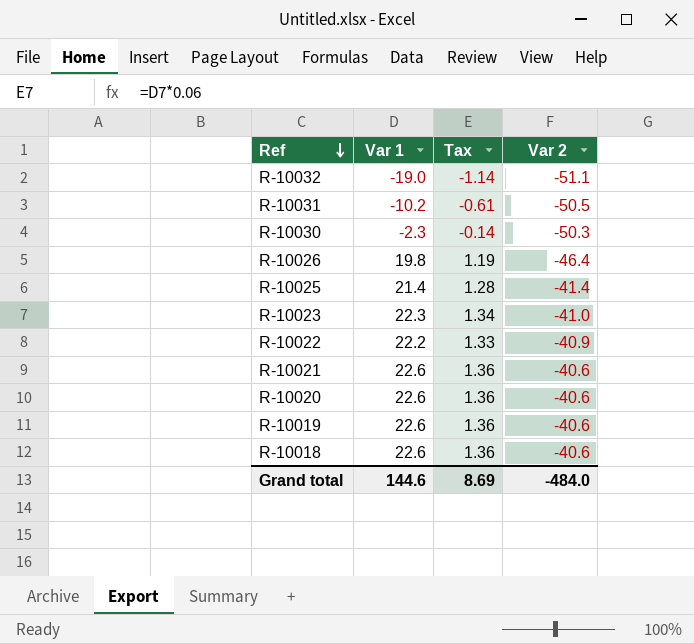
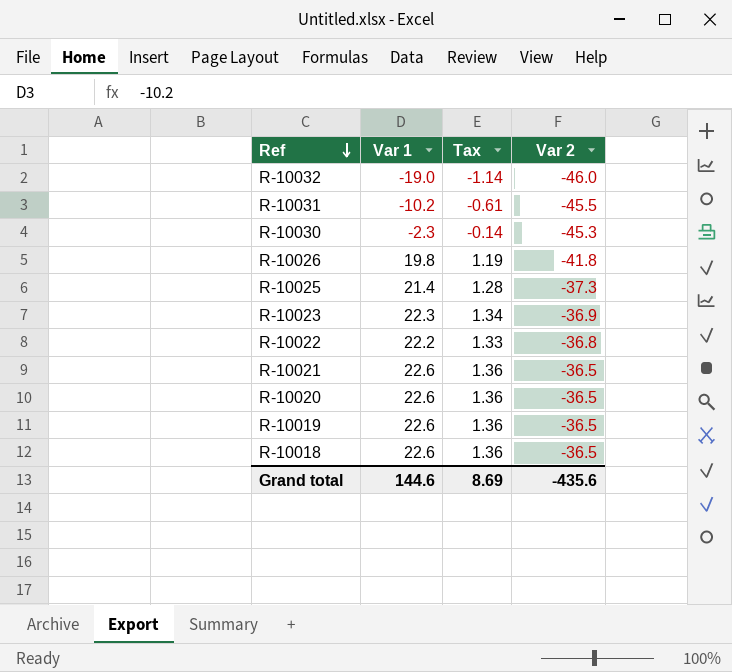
R-10032 | Var 2: -51.1 -> -46.0
R-10031 | Var 2: -50.5 -> -45.5
R-10030 | Var 2: -50.3 -> -45.3
R-10026 | Var 2: -46.4 -> -41.8
R-10025 | Var 2: -41.4 -> -37.3
R-10023 | Var 2: -41.0 -> -36.9
R-10022 | Var 2: -40.9 -> -36.8
R-10021 | Var 2: -40.6 -> -36.5
R-10020 | Var 2: -40.6 -> -36.5
R-10019 | Var 2: -40.6 -> -36.5
R-10018 | Var 2: -40.6 -> -36.5
Grand total | Var 2: -484.0 -> -435.6

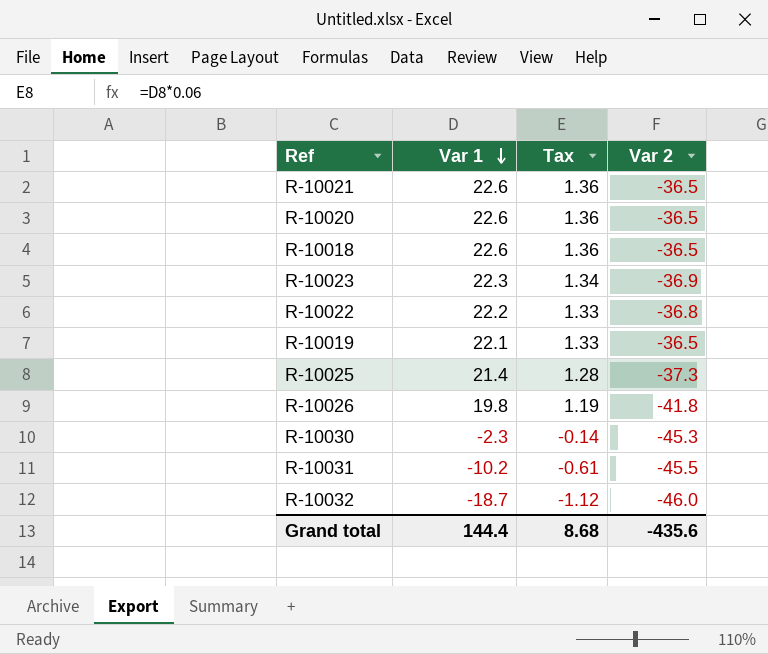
row order: Ref descending -> Var 1 descending
R-10019 | Var 1: 22.6 -> 22.1
R-10019 | Tax: 1.36 -> 1.33
R-10032 | Var 1: -19.0 -> -18.7
R-10032 | Tax: -1.14 -> -1.12
Grand total | Var 1: 144.6 -> 144.4
Grand total | Tax: 8.69 -> 8.68

